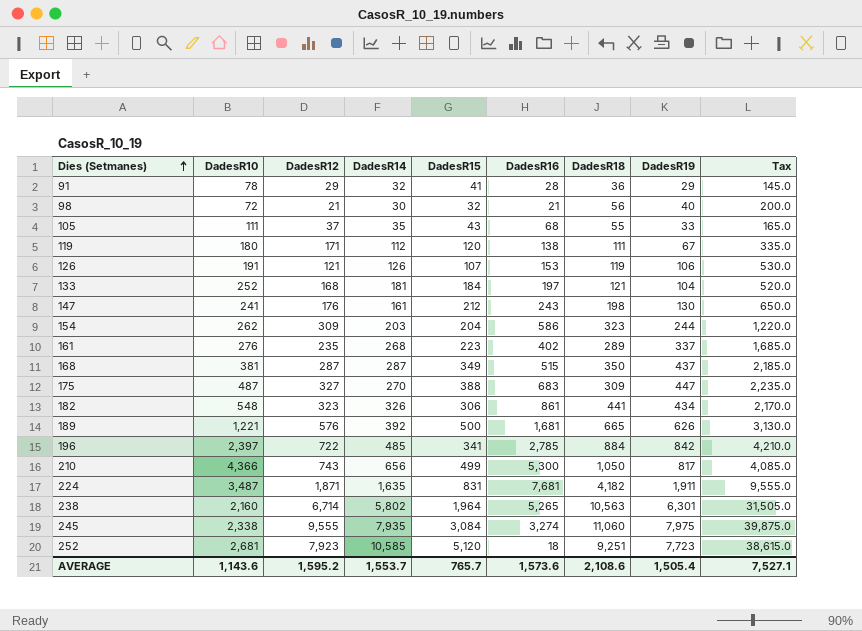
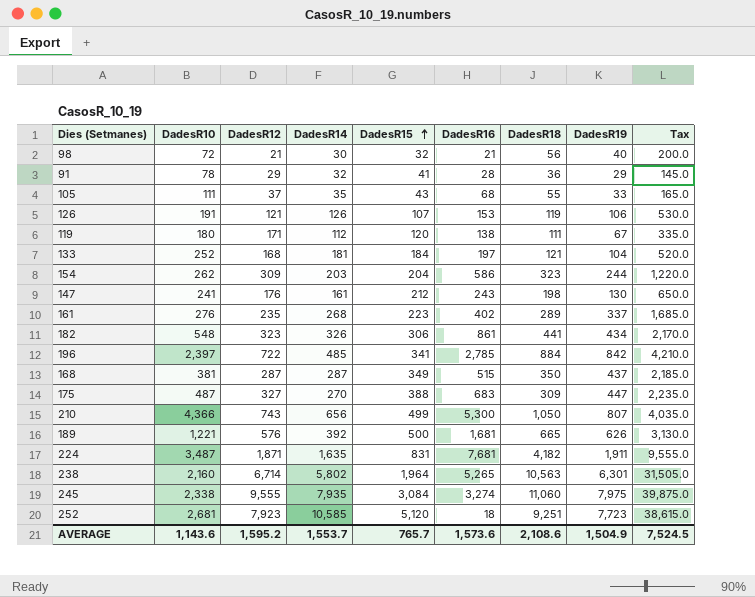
row order: Dies (Setmanes) ascending -> DadesR15 ascending
210 | DadesR19: 817 -> 807
210 | Tax: 4,085.0 -> 4,035.0
AVERAGE | DadesR19: 1,505.4 -> 1,504.9
AVERAGE | Tax: 7,527.1 -> 7,524.5

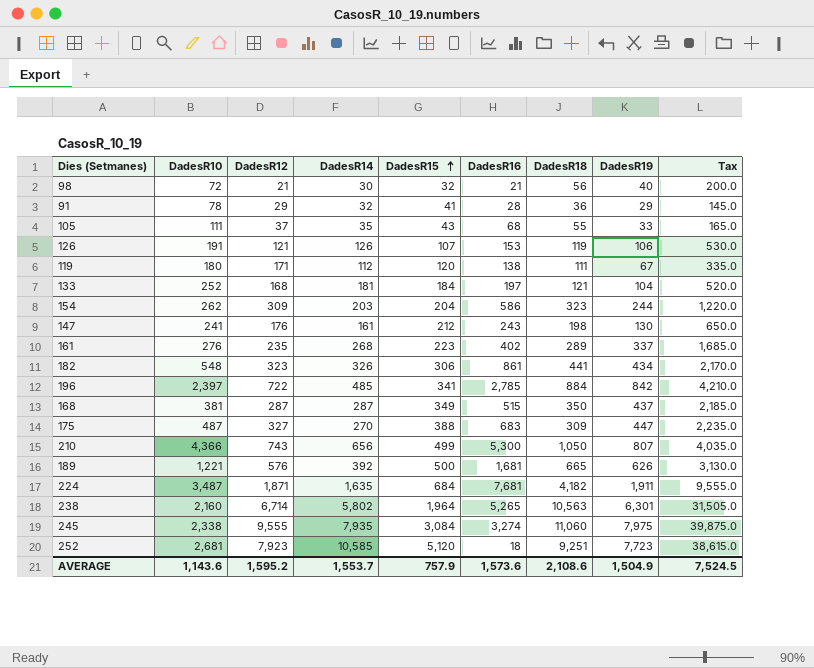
224 | DadesR15: 831 -> 684
AVERAGE | DadesR15: 765.7 -> 757.9

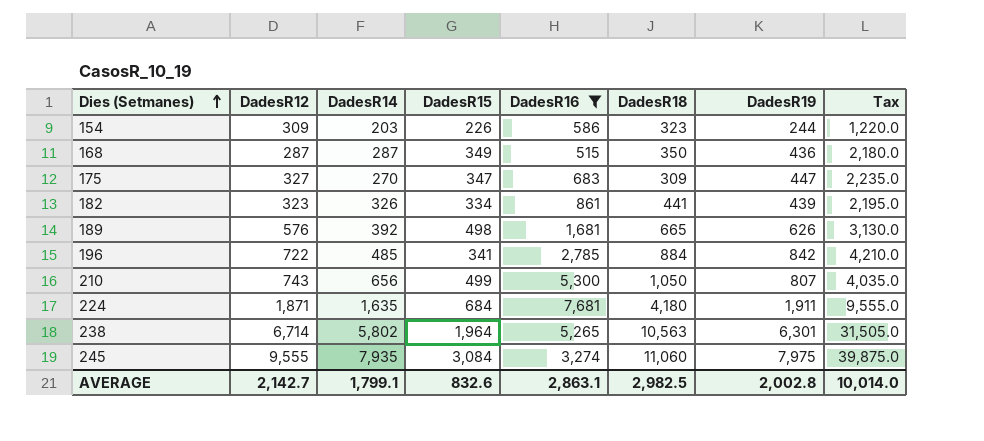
filter: none -> DadesR16 >= 515
row order: DadesR15 ascending -> Dies (Setmanes) ascending
column DadesR10 | position: 2 -> none
154 | DadesR15: 204 -> 226
168 | DadesR19: 437 -> 436
168 | Tax: 2,185.0 -> 2,180.0
175 | DadesR15: 388 -> 347
182 | DadesR15: 306 -> 334
182 | DadesR19: 434 -> 439
182 | Tax: 2,170.0 -> 2,195.0
189 | DadesR15: 500 -> 498
224 | DadesR18: 4,182 -> 4,180
AVERAGE | DadesR12: 1,595.2 -> 2,142.7
AVERAGE | DadesR14: 1,553.7 -> 1,799.1
AVERAGE | DadesR15: 757.9 -> 832.6
AVERAGE | DadesR16: 1,573.6 -> 2,863.1
AVERAGE | DadesR18: 2,108.6 -> 2,982.5
AVERAGE | DadesR19: 1,504.9 -> 2,002.8
AVERAGE | Tax: 7,524.5 -> 10,014.0

